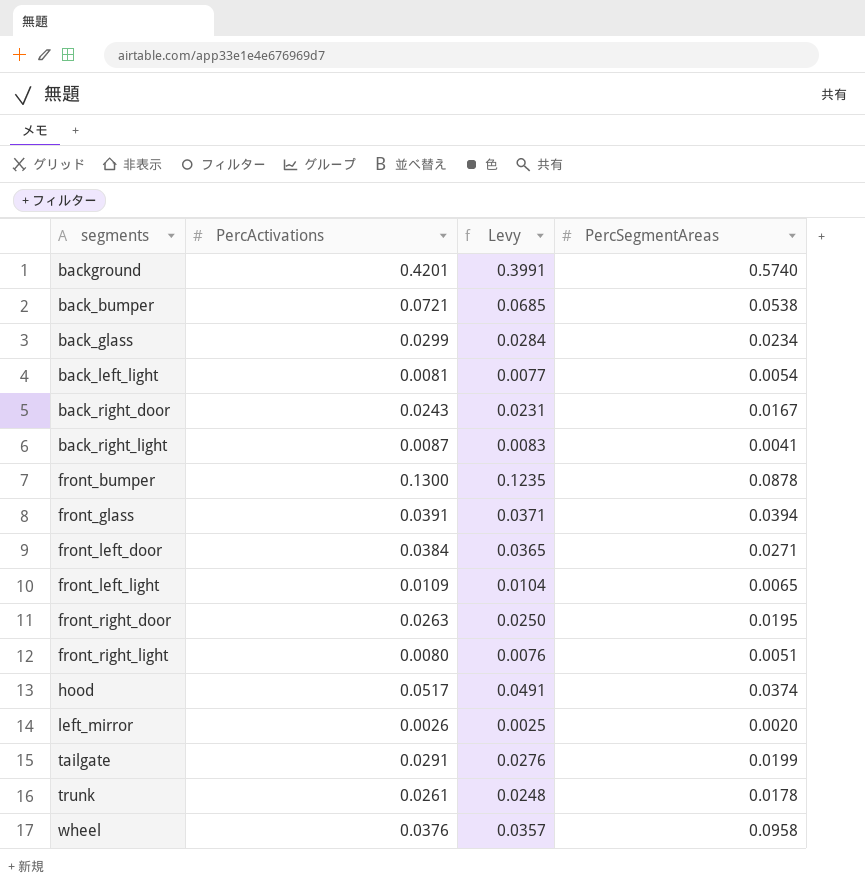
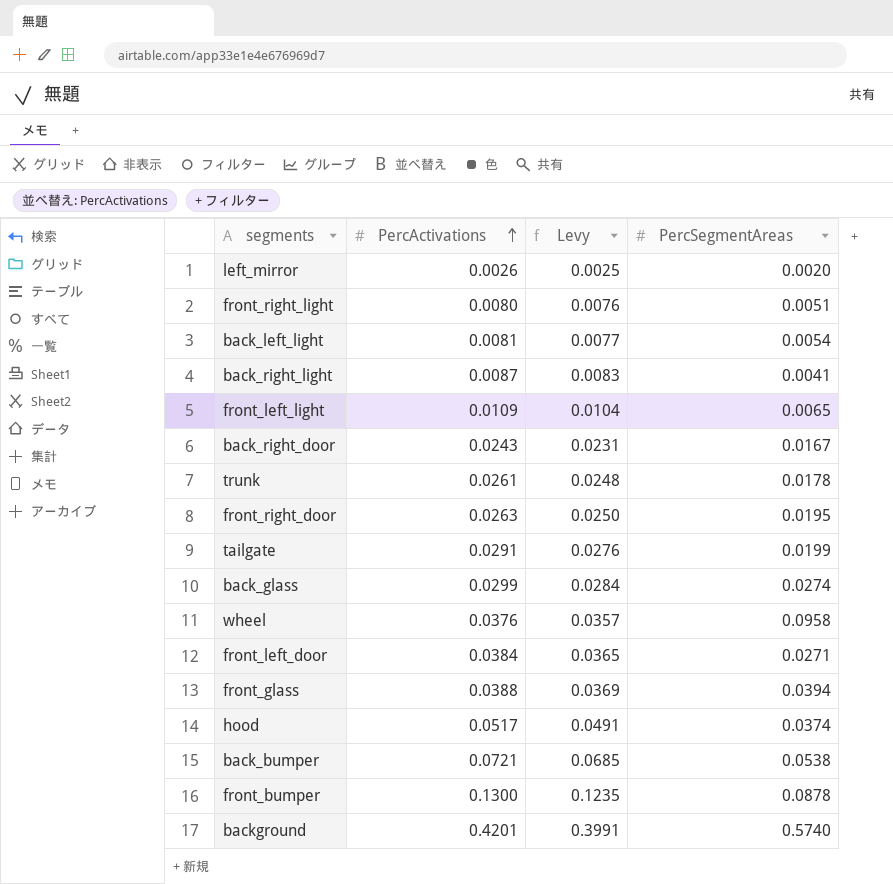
row order: none -> PercActivations ascending
back_glass | PercSegmentAreas: 0.0234 -> 0.0274
front_glass | PercActivations: 0.0391 -> 0.0388
front_glass | Levy: 0.0371 -> 0.0369

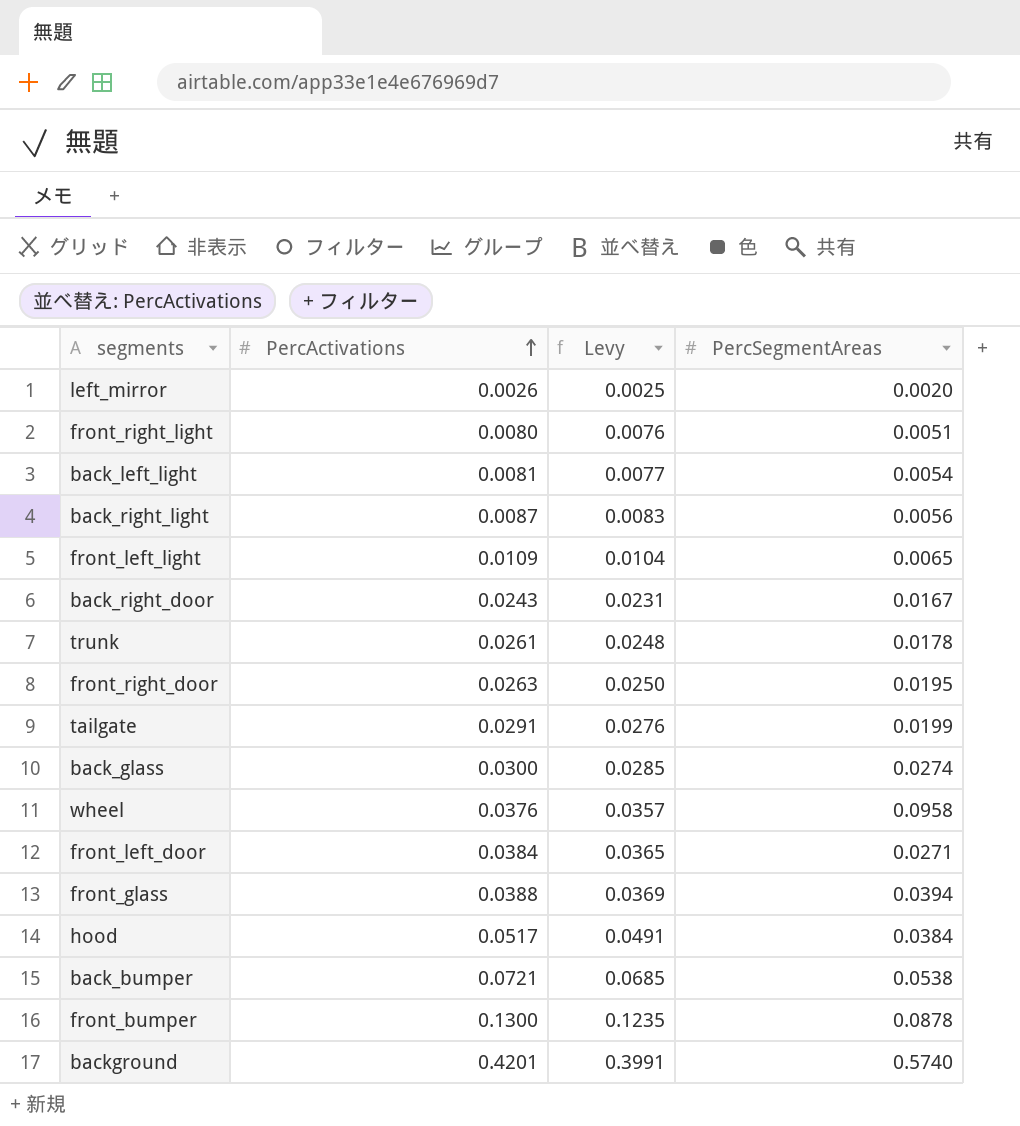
back_right_light | PercSegmentAreas: 0.0041 -> 0.0056
back_glass | PercActivations: 0.0299 -> 0.0300
back_glass | Levy: 0.0284 -> 0.0285
hood | PercSegmentAreas: 0.0374 -> 0.0384

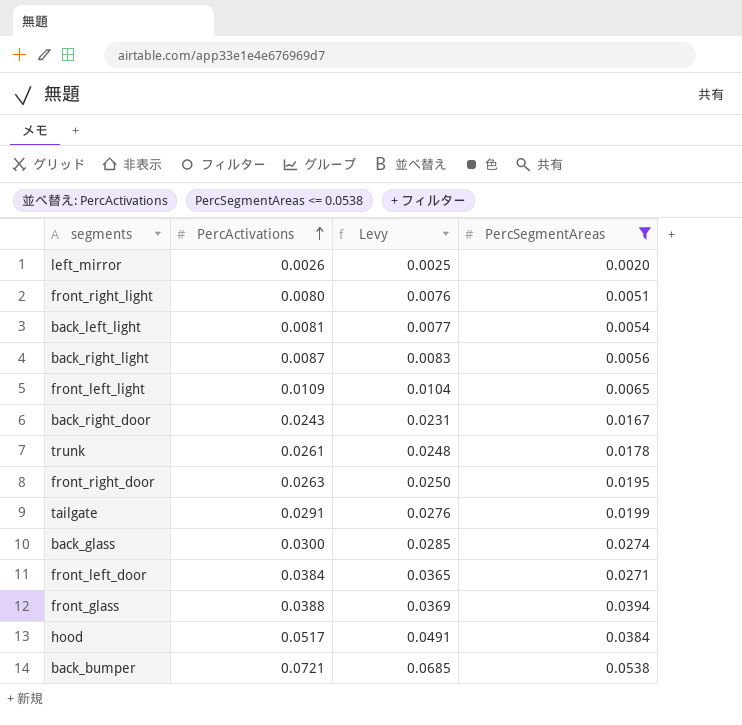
filter: none -> PercSegmentAreas <= 0.0538

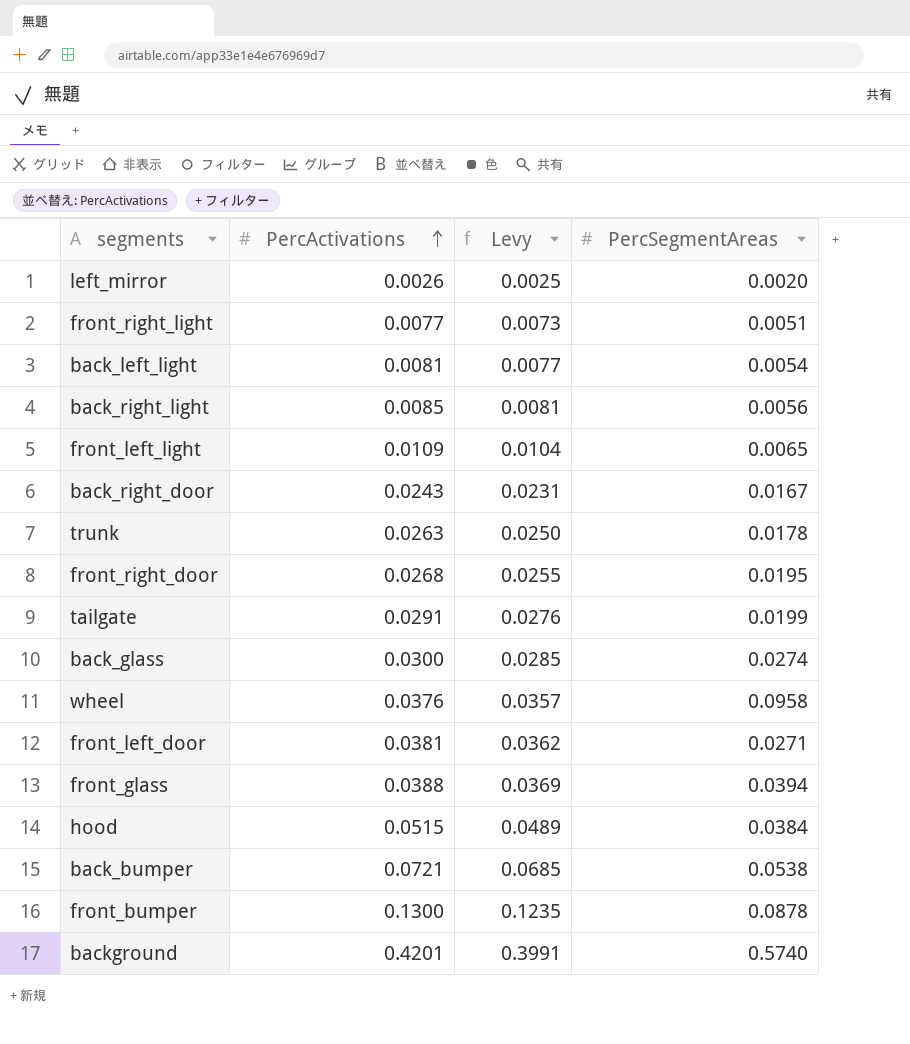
filter: PercSegmentAreas <= 0.0538 -> none
front_right_light | PercActivations: 0.0080 -> 0.0077
front_right_light | Levy: 0.0076 -> 0.0073
back_right_light | PercActivations: 0.0087 -> 0.0085
back_right_light | Levy: 0.0083 -> 0.0081
trunk | PercActivations: 0.0261 -> 0.0263
trunk | Levy: 0.0248 -> 0.0250
front_right_door | PercActivations: 0.0263 -> 0.0268
front_right_door | Levy: 0.0250 -> 0.0255
front_left_door | PercActivations: 0.0384 -> 0.0381
front_left_door | Levy: 0.0365 -> 0.0362
hood | PercActivations: 0.0517 -> 0.0515
hood | Levy: 0.0491 -> 0.0489

